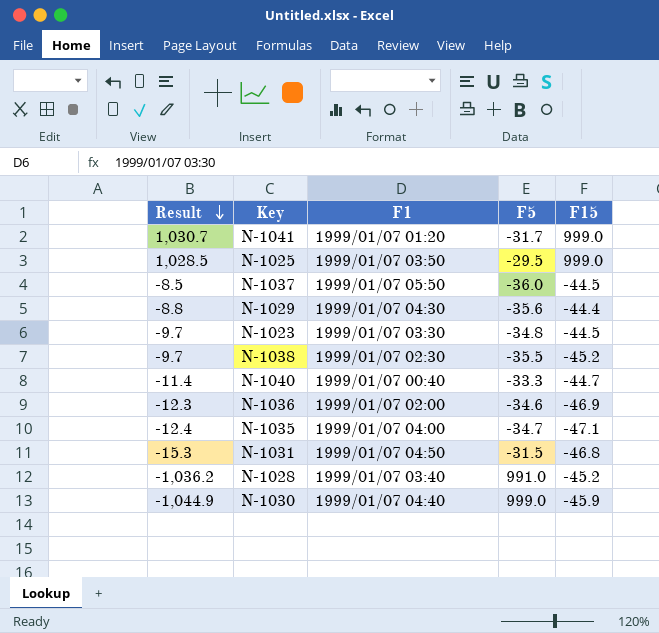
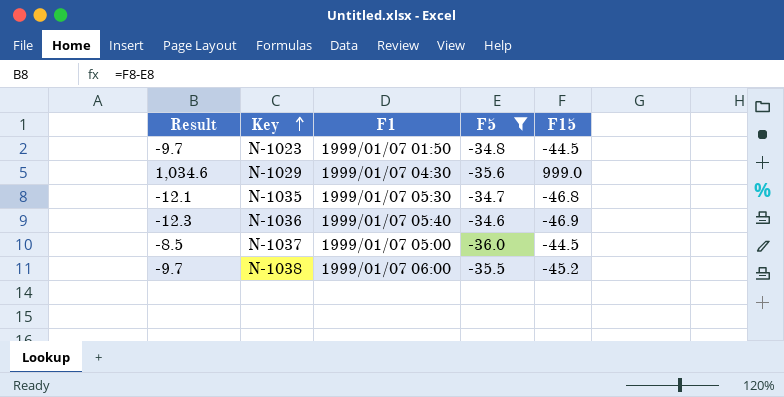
filter: none -> F5 <= -34.6
row order: Result descending -> Key ascending
N-1023 | F1: 1999/01/07 03:30 -> 1999/01/07 01:50
N-1029 | Result: -8.8 -> 1,034.6
N-1029 | F15: -44.4 -> 999.0
N-1035 | Result: -12.4 -> -12.1
N-1035 | F1: 1999/01/07 04:00 -> 1999/01/07 05:30
N-1035 | F15: -47.1 -> -46.8
N-1036 | F1: 1999/01/07 02:00 -> 1999/01/07 05:40
N-1037 | F1: 1999/01/07 05:50 -> 1999/01/07 05:00
N-1038 | F1: 1999/01/07 02:30 -> 1999/01/07 06:00

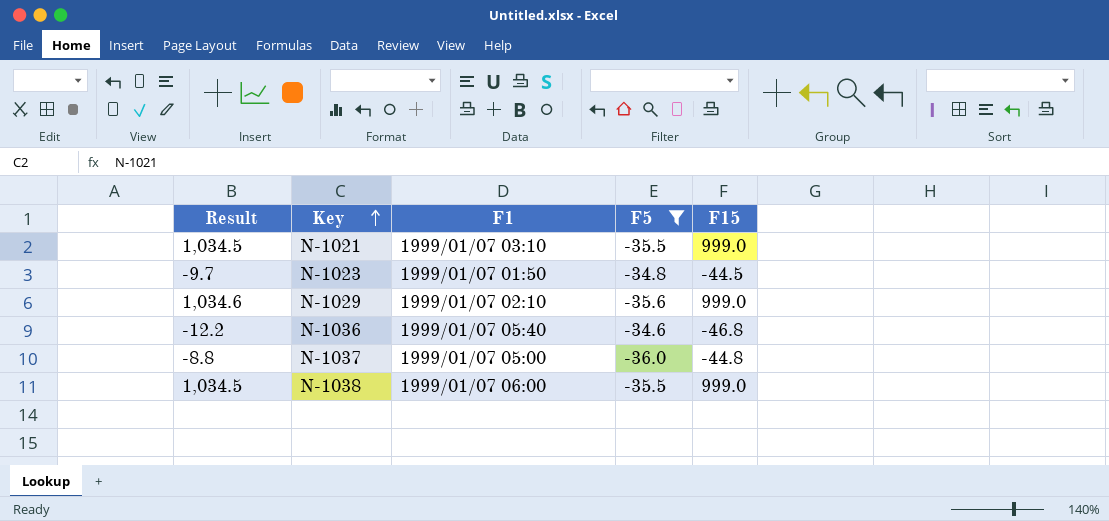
row N-1035: -12.1 | 1999/01/07 05:30 | -34.7 | -46.8 -> none
row N-1021: none -> 1,034.5 | 1999/01/07 03:10 | -35.5 | 999.0
N-1029 | F1: 1999/01/07 04:30 -> 1999/01/07 02:10
N-1036 | Result: -12.3 -> -12.2
N-1036 | F15: -46.9 -> -46.8
N-1037 | Result: -8.5 -> -8.8
N-1037 | F15: -44.5 -> -44.8
N-1038 | Result: -9.7 -> 1,034.5
N-1038 | F15: -45.2 -> 999.0

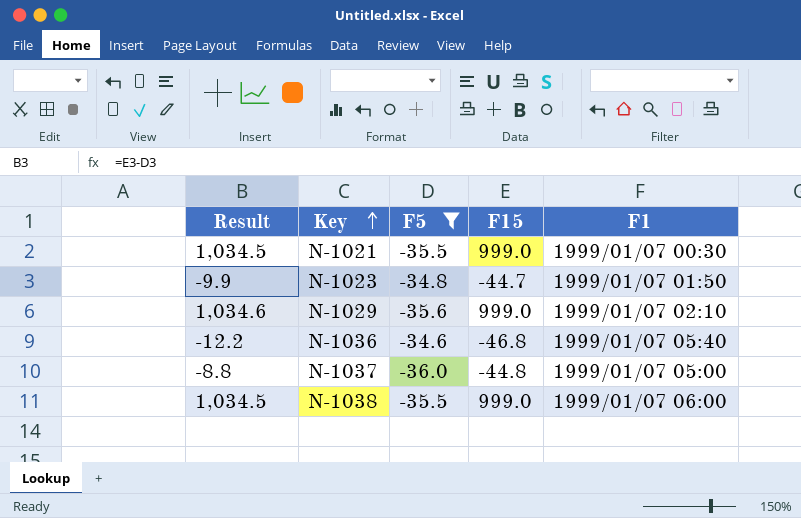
column F1 | position: 3 -> 5
N-1021 | F1: 1999/01/07 03:10 -> 1999/01/07 00:30
N-1023 | Result: -9.7 -> -9.9
N-1023 | F15: -44.5 -> -44.7

